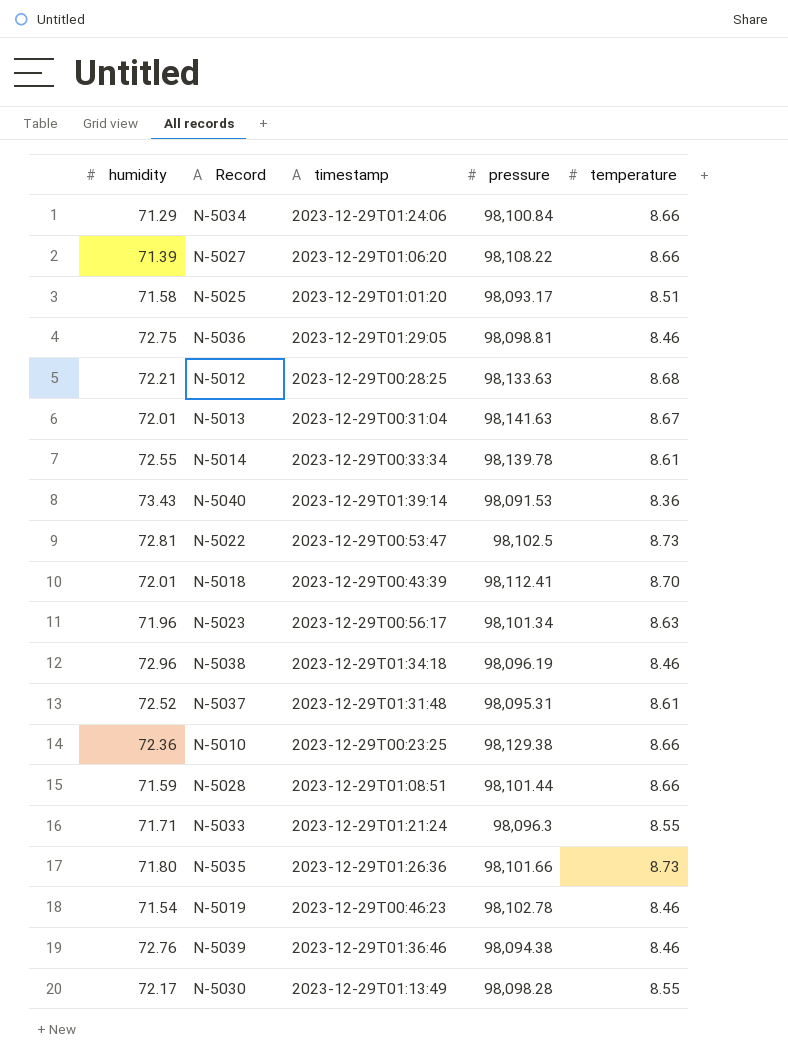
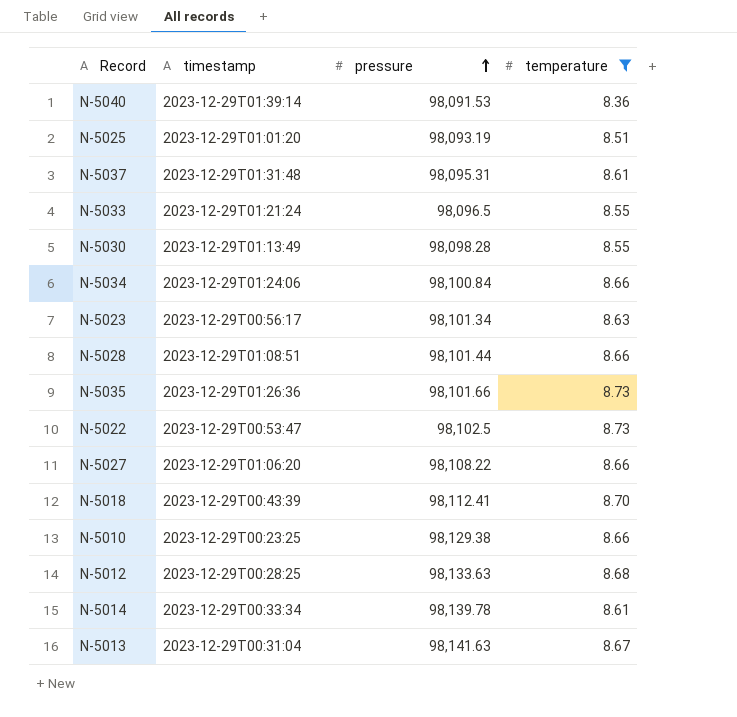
filter: none -> temperature != 8.46
row order: none -> pressure ascending
column humidity | position: 1 -> none
N-5025 | pressure: 98,093.17 -> 98,093.19
N-5033 | pressure: 98,096.3 -> 98,096.5

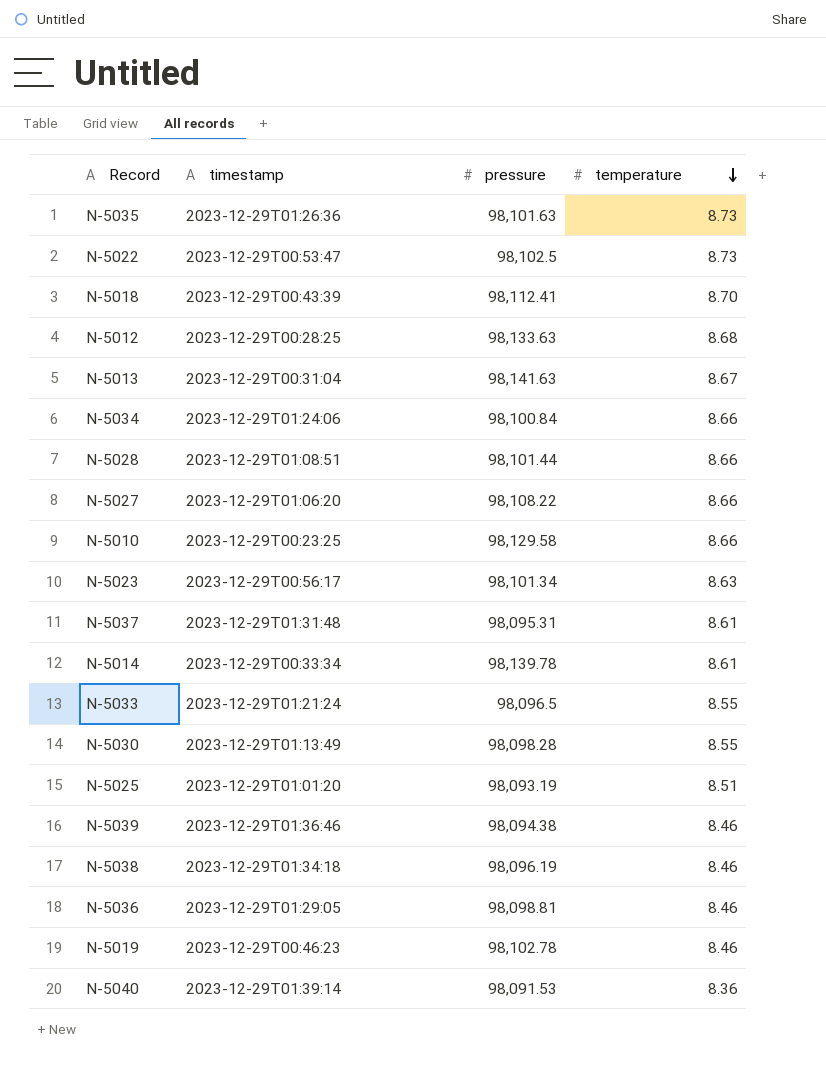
filter: temperature != 8.46 -> none
row order: pressure ascending -> temperature descending
N-5035 | pressure: 98,101.66 -> 98,101.63
N-5010 | pressure: 98,129.38 -> 98,129.58

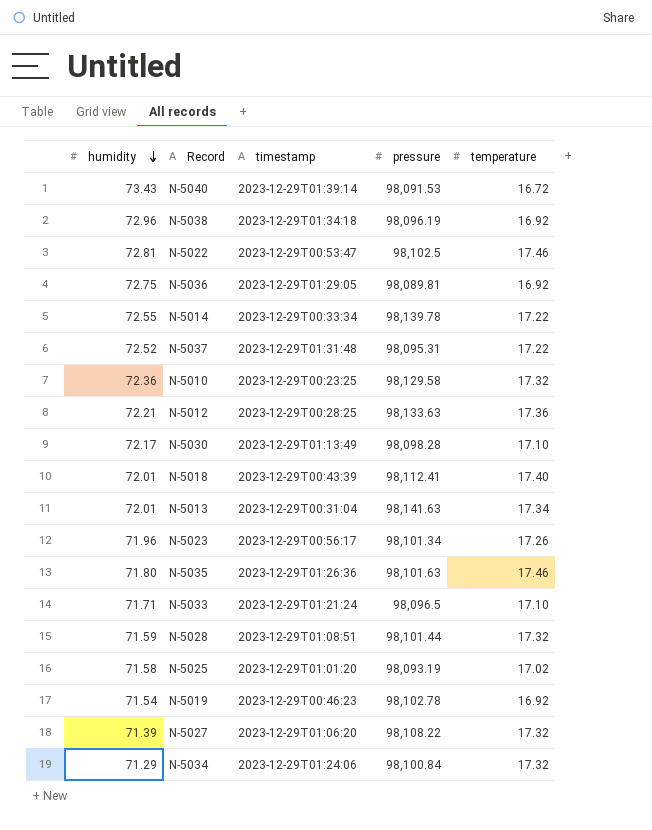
row order: temperature descending -> humidity descending
column humidity | position: none -> 1
row N-5039: 2023-12-29T01:36:46 | 98,094.38 | 8.46 -> none
N-5040 | temperature: 8.36 -> 16.72
N-5038 | temperature: 8.46 -> 16.92
N-5022 | temperature: 8.73 -> 17.46
N-5036 | pressure: 98,098.81 -> 98,089.81
N-5036 | temperature: 8.46 -> 16.92
N-5014 | temperature: 8.61 -> 17.22
N-5037 | temperature: 8.61 -> 17.22
N-5010 | temperature: 8.66 -> 17.32
N-5012 | temperature: 8.68 -> 17.36
N-5030 | temperature: 8.55 -> 17.10
N-5018 | temperature: 8.70 -> 17.40
N-5013 | temperature: 8.67 -> 17.34
N-5023 | temperature: 8.63 -> 17.26
N-5035 | temperature: 8.73 -> 17.46
N-5033 | temperature: 8.55 -> 17.10
N-5028 | temperature: 8.66 -> 17.32
N-5025 | temperature: 8.51 -> 17.02
N-5019 | temperature: 8.46 -> 16.92
N-5027 | temperature: 8.66 -> 17.32
N-5034 | temperature: 8.66 -> 17.32

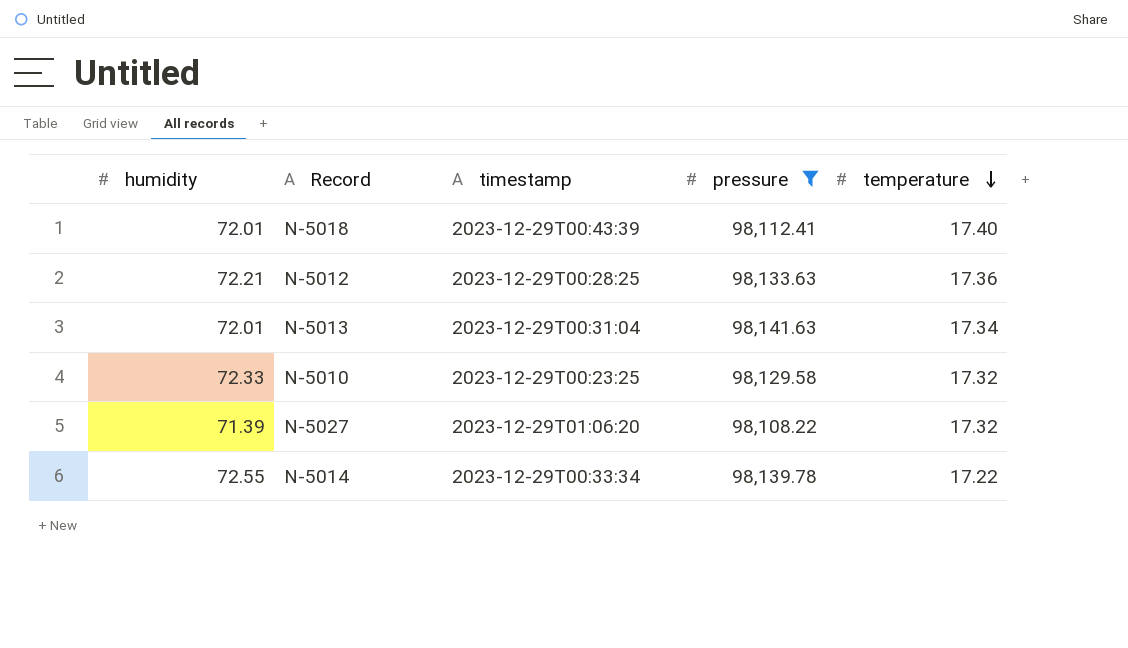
filter: none -> pressure >= 98,108.22
row order: humidity descending -> temperature descending
N-5010 | humidity: 72.36 -> 72.33

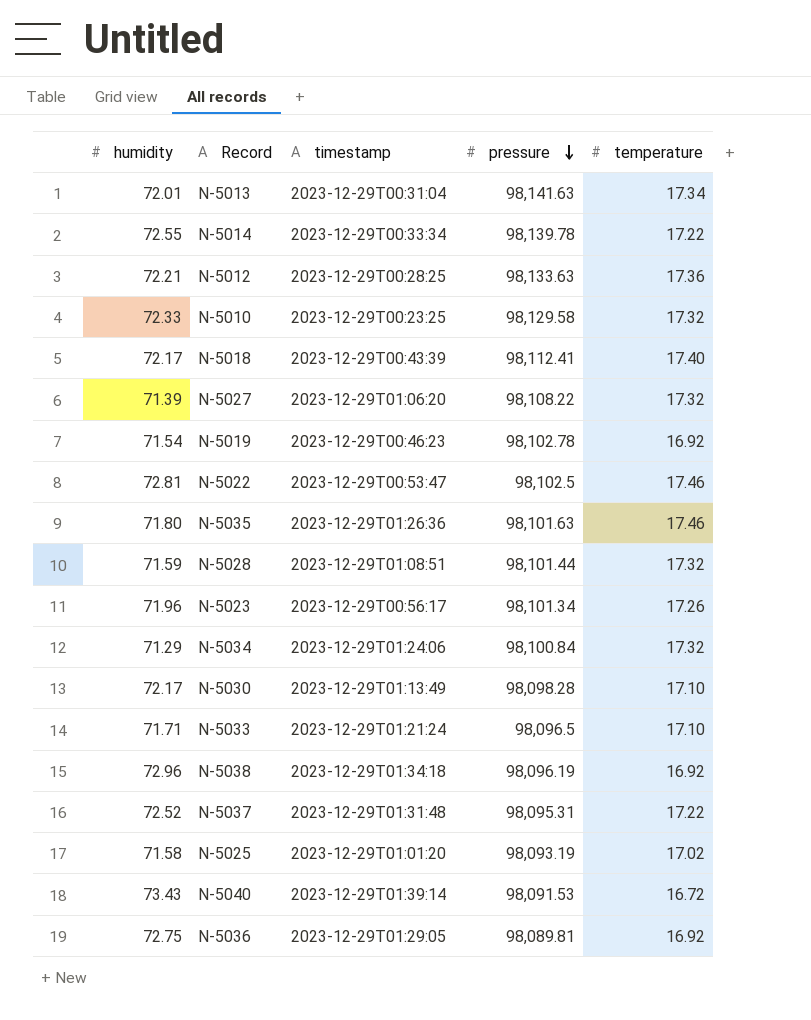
filter: pressure >= 98,108.22 -> none
row order: temperature descending -> pressure descending
N-5018 | humidity: 72.01 -> 72.17

